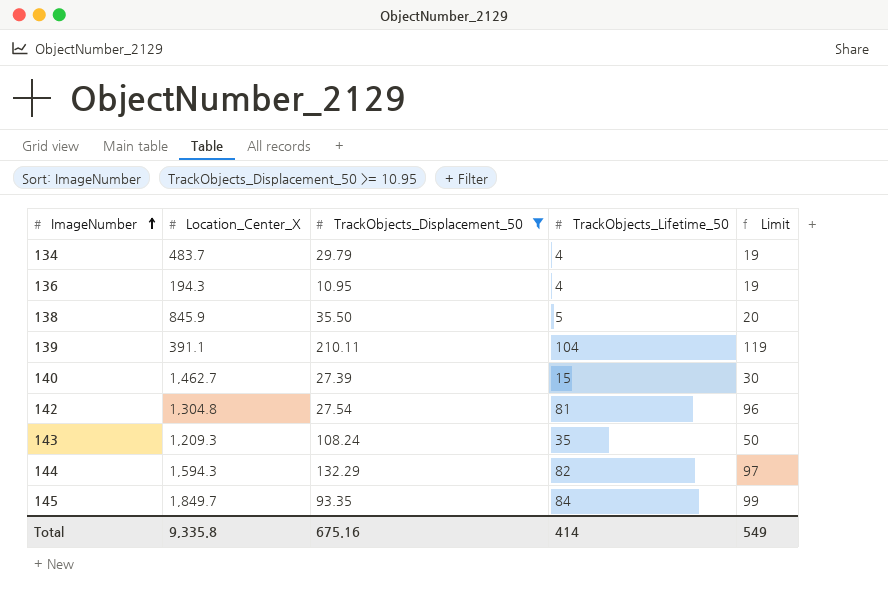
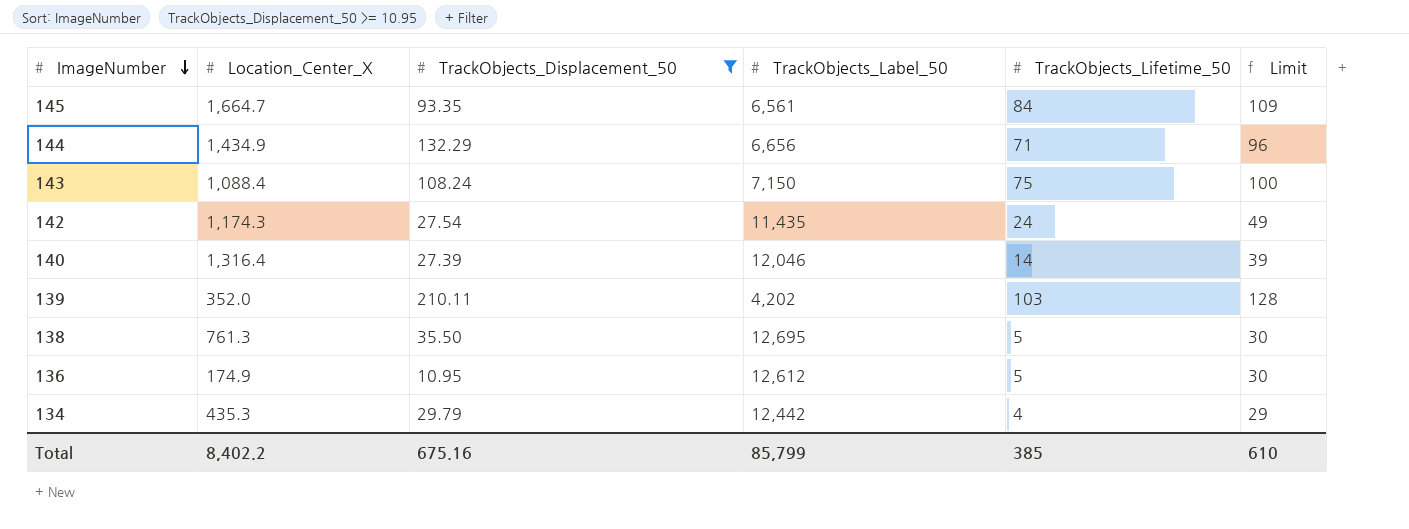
row order: ImageNumber ascending -> ImageNumber descending
column TrackObjects_Label_50 | position: none -> 4
column Limit | formula: [TrackObjects_Lifetime_50] + 15 -> [TrackObjects_Lifetime_50] + 25
145 | Location_Center_X: 1,849.7 -> 1,664.7
144 | Location_Center_X: 1,594.3 -> 1,434.9
144 | TrackObjects_Lifetime_50: 82 -> 71
143 | Location_Center_X: 1,209.3 -> 1,088.4
143 | TrackObjects_Lifetime_50: 35 -> 75
142 | Location_Center_X: 1,304.8 -> 1,174.3
142 | TrackObjects_Lifetime_50: 81 -> 24
140 | Location_Center_X: 1,462.7 -> 1,316.4
140 | TrackObjects_Lifetime_50: 15 -> 14
139 | Location_Center_X: 391.1 -> 352.0
139 | TrackObjects_Lifetime_50: 104 -> 103
138 | Location_Center_X: 845.9 -> 761.3
136 | Location_Center_X: 194.3 -> 174.9
136 | TrackObjects_Lifetime_50: 4 -> 5
134 | Location_Center_X: 483.7 -> 435.3
Total | Location_Center_X: 9,335.8 -> 8,402.2
Total | TrackObjects_Lifetime_50: 414 -> 385
Total | Limit: 549 -> 610

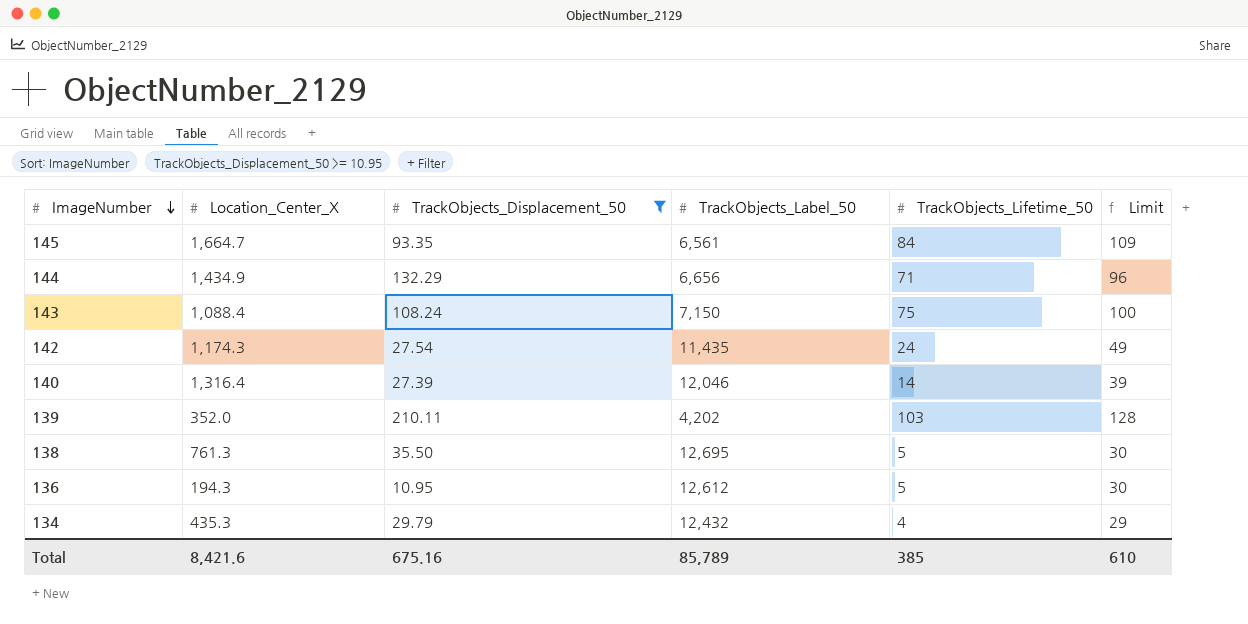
136 | Location_Center_X: 174.9 -> 194.3
134 | TrackObjects_Label_50: 12,442 -> 12,432
Total | Location_Center_X: 8,402.2 -> 8,421.6
Total | TrackObjects_Label_50: 85,799 -> 85,789

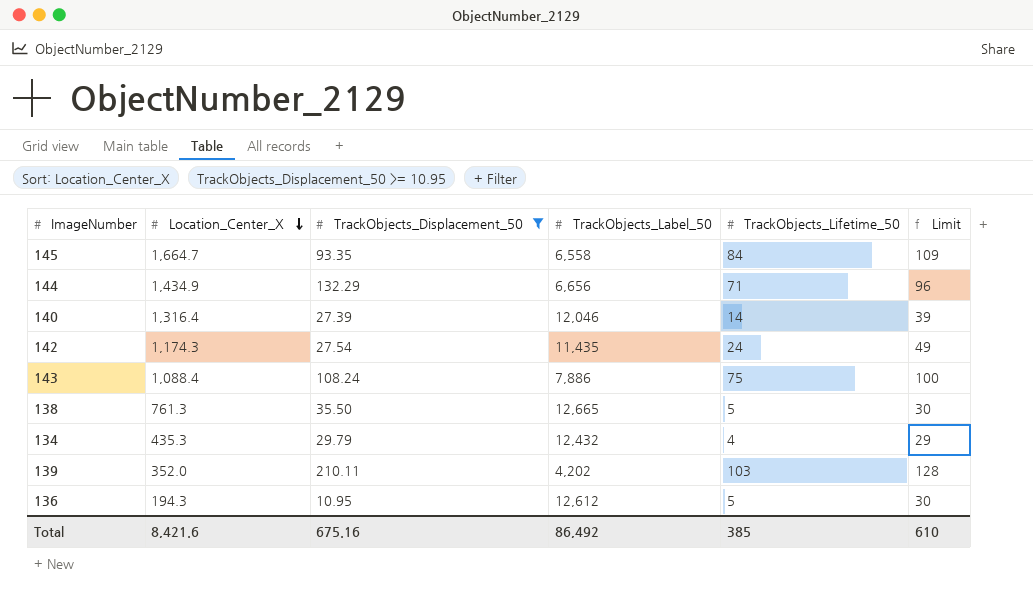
row order: ImageNumber descending -> Location_Center_X descending
145 | TrackObjects_Label_50: 6,561 -> 6,558
143 | TrackObjects_Label_50: 7,150 -> 7,886
138 | TrackObjects_Label_50: 12,695 -> 12,665
Total | TrackObjects_Label_50: 85,789 -> 86,492

